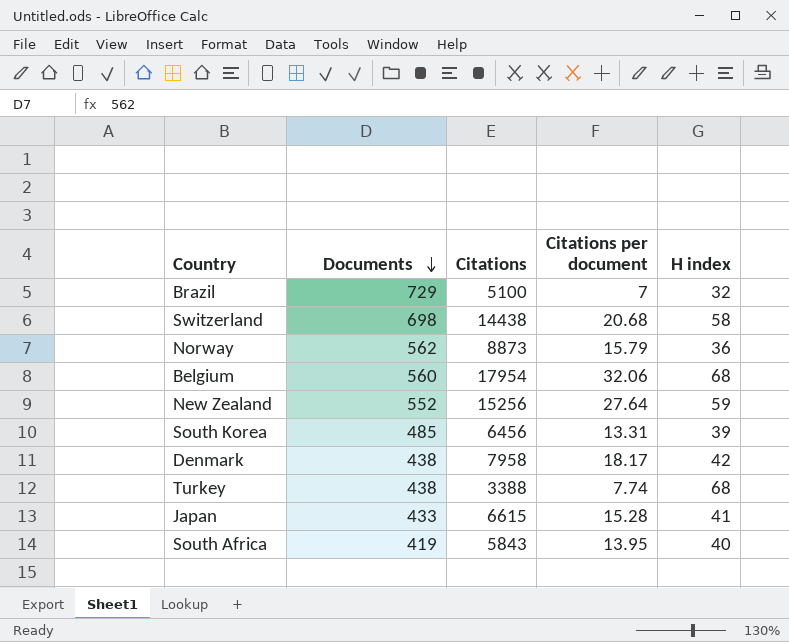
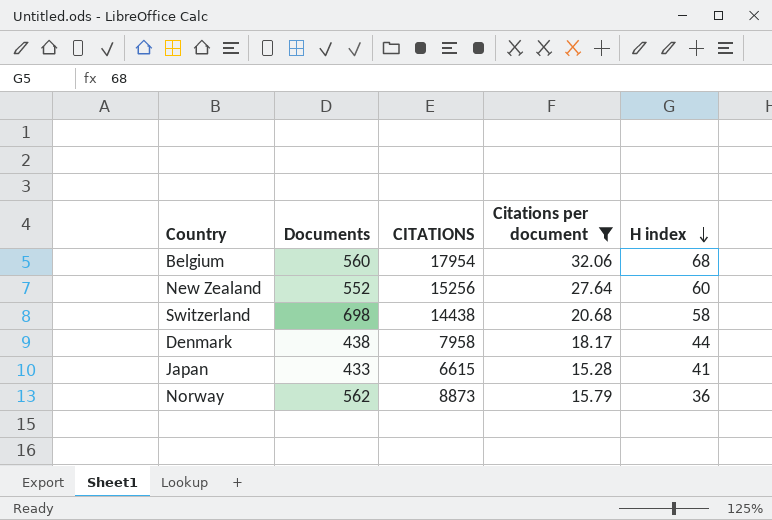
filter: none -> Citations per document >= 15.28
row order: Documents descending -> H index descending
column name: Citations -> CITATIONS
New Zealand | H index: 59 -> 60
Denmark | H index: 42 -> 44

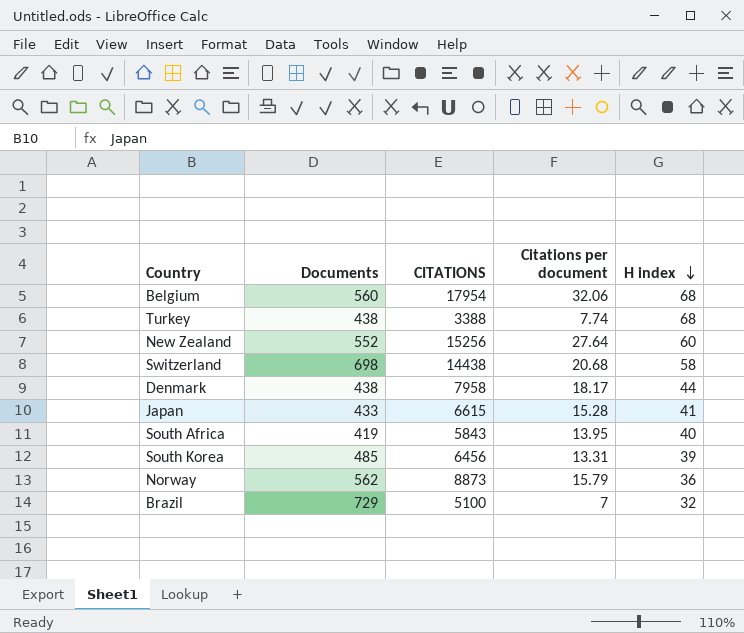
filter: Citations per document >= 15.28 -> none

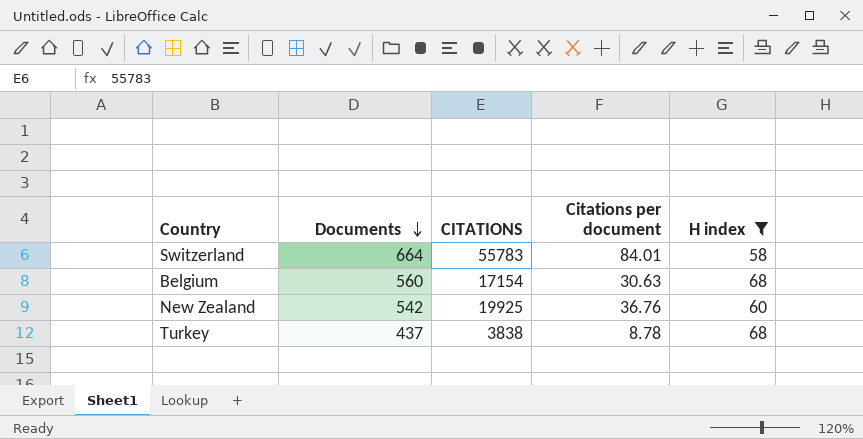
filter: none -> H index >= 58
row order: H index descending -> Documents descending
Switzerland | Documents: 698 -> 664
Switzerland | CITATIONS: 14438 -> 55783
Switzerland | Citations per document: 20.68 -> 84.01
Belgium | CITATIONS: 17954 -> 17154
Belgium | Citations per document: 32.06 -> 30.63
New Zealand | Documents: 552 -> 542
New Zealand | CITATIONS: 15256 -> 19925
New Zealand | Citations per document: 27.64 -> 36.76
Turkey | Documents: 438 -> 437
Turkey | CITATIONS: 3388 -> 3838
Turkey | Citations per document: 7.74 -> 8.78

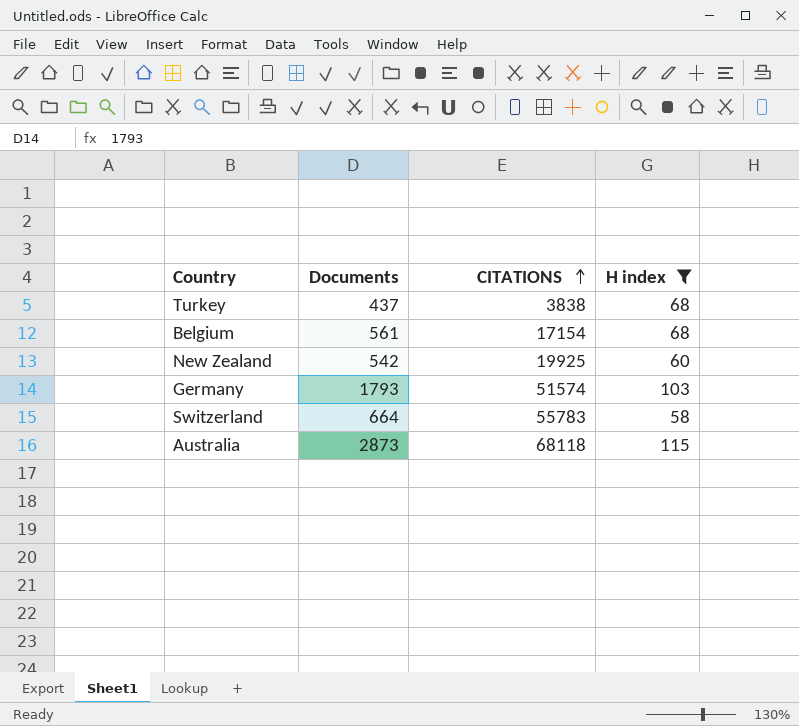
row order: Documents descending -> CITATIONS ascending
column Citations per document | formula: [CITATIONS] / [Documents] -> none
Belgium | Documents: 560 -> 561
row Germany: none -> 1793 | 51574 | 103
row Australia: none -> 2873 | 68118 | 115

